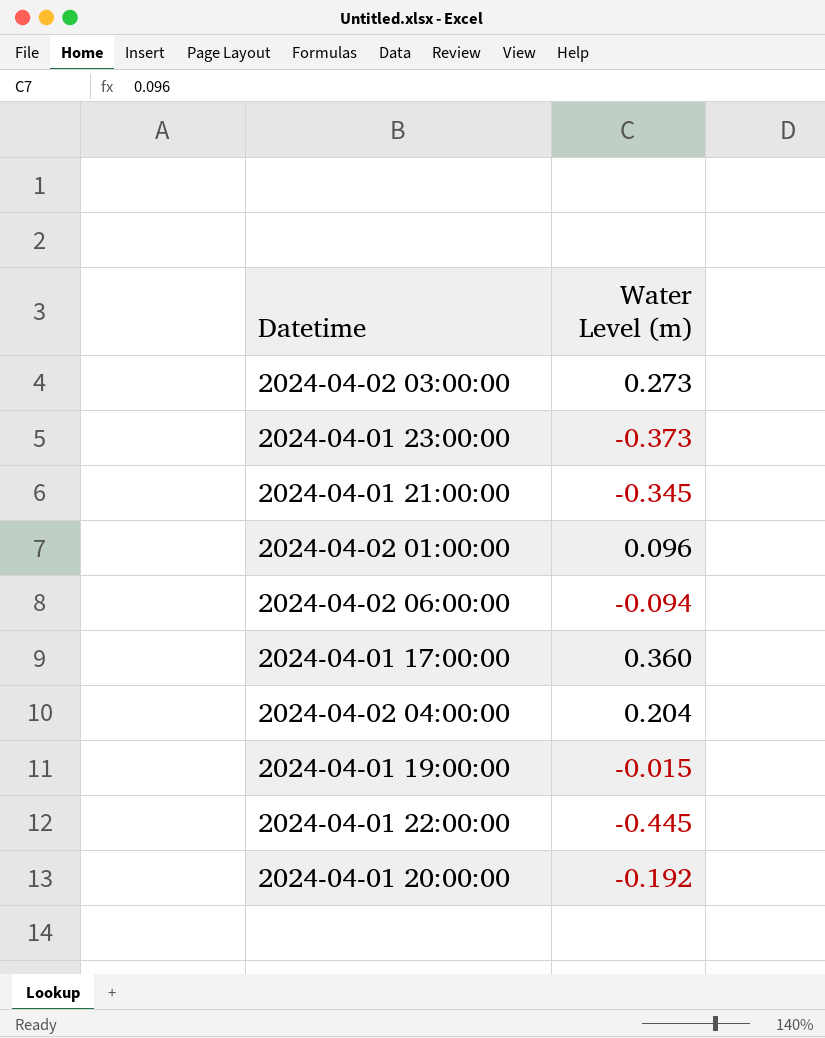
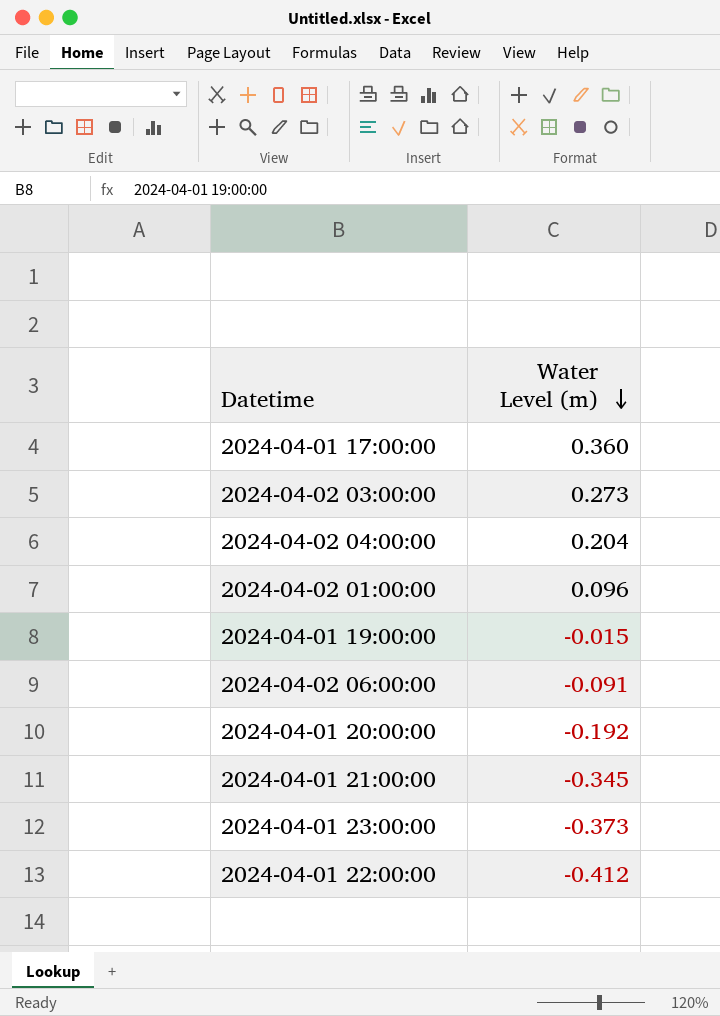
row order: none -> Water Level (m) descending
2024-04-02 06:00:00 | Water Level (m): -0.094 -> -0.091
2024-04-01 22:00:00 | Water Level (m): -0.445 -> -0.412

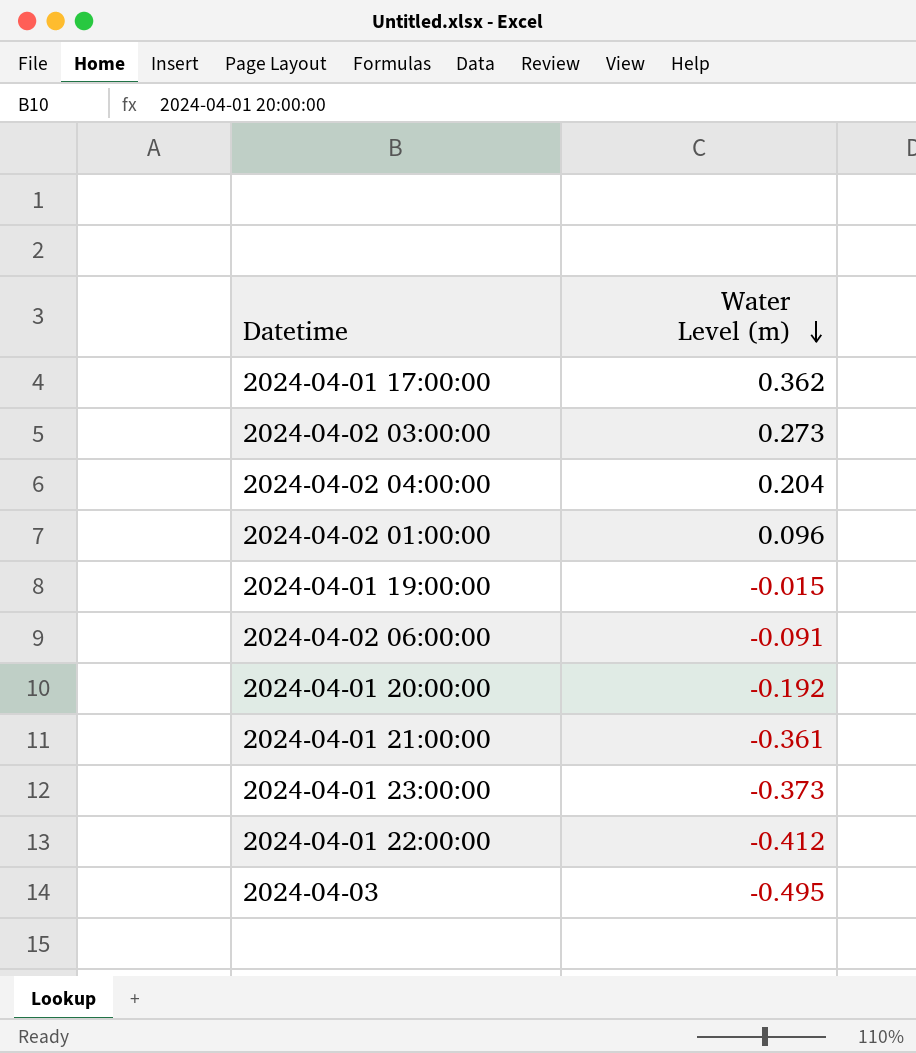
2024-04-01 17:00:00 | Water Level (m): 0.360 -> 0.362
2024-04-01 21:00:00 | Water Level (m): -0.345 -> -0.361
row 2024-04-03: none -> -0.495

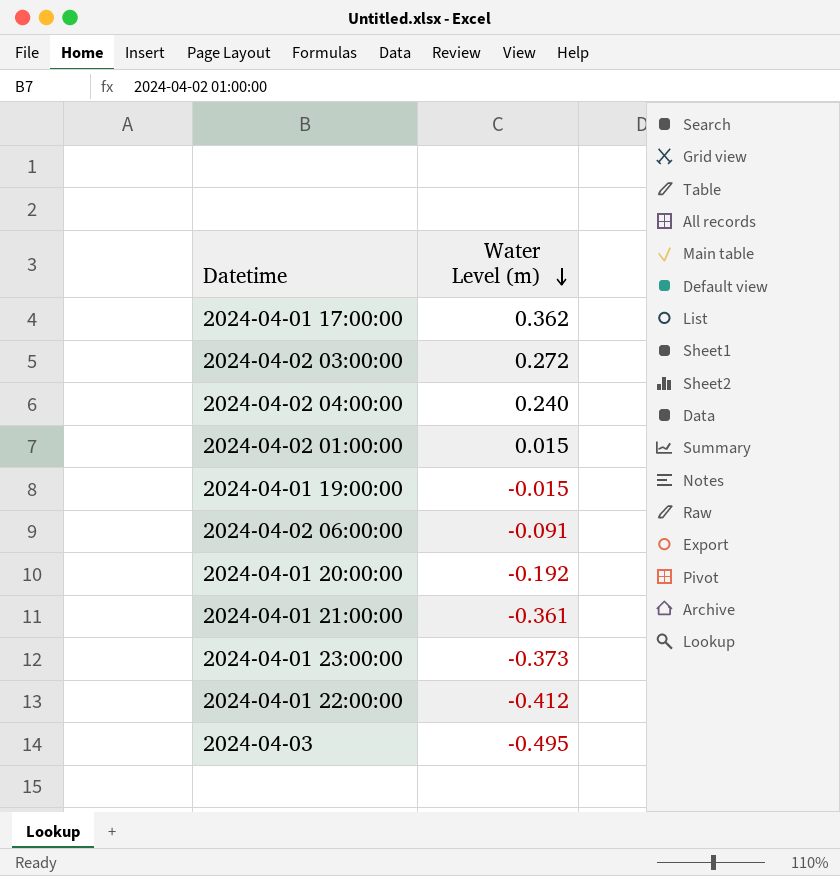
2024-04-02 03:00:00 | Water Level (m): 0.273 -> 0.272
2024-04-02 04:00:00 | Water Level (m): 0.204 -> 0.240
2024-04-02 01:00:00 | Water Level (m): 0.096 -> 0.015

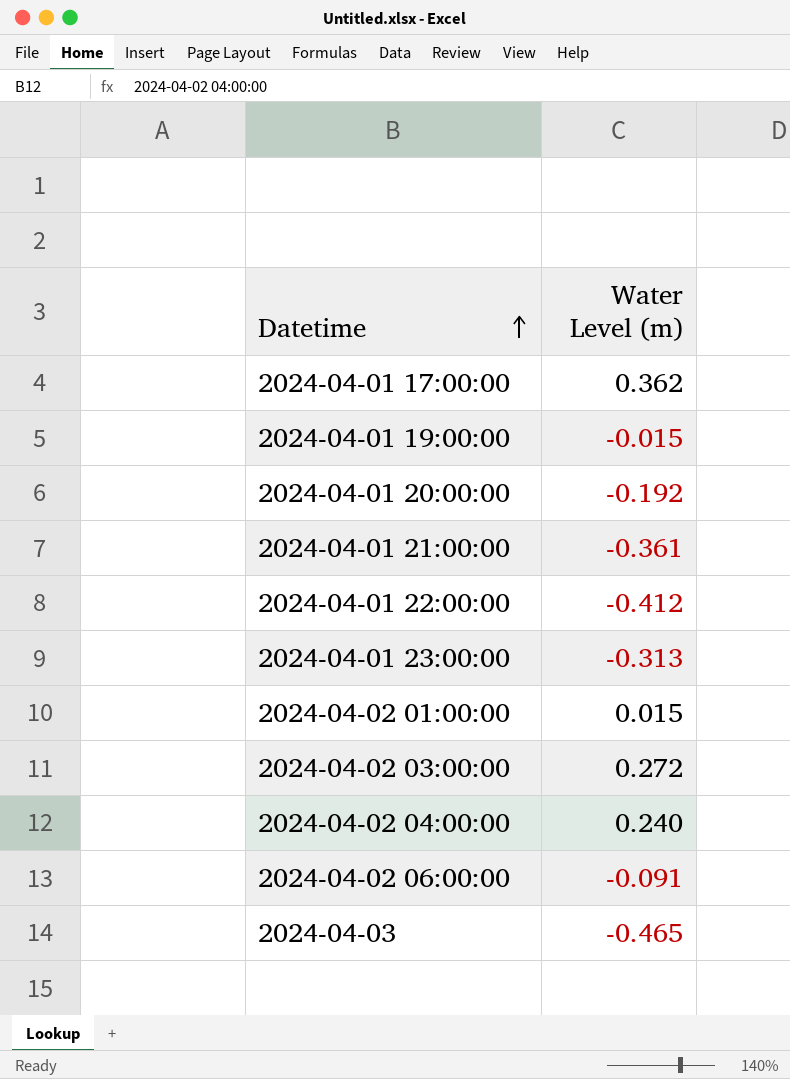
row order: Water Level (m) descending -> Datetime ascending
2024-04-01 23:00:00 | Water Level (m): -0.373 -> -0.313
2024-04-03 | Water Level (m): -0.495 -> -0.465

